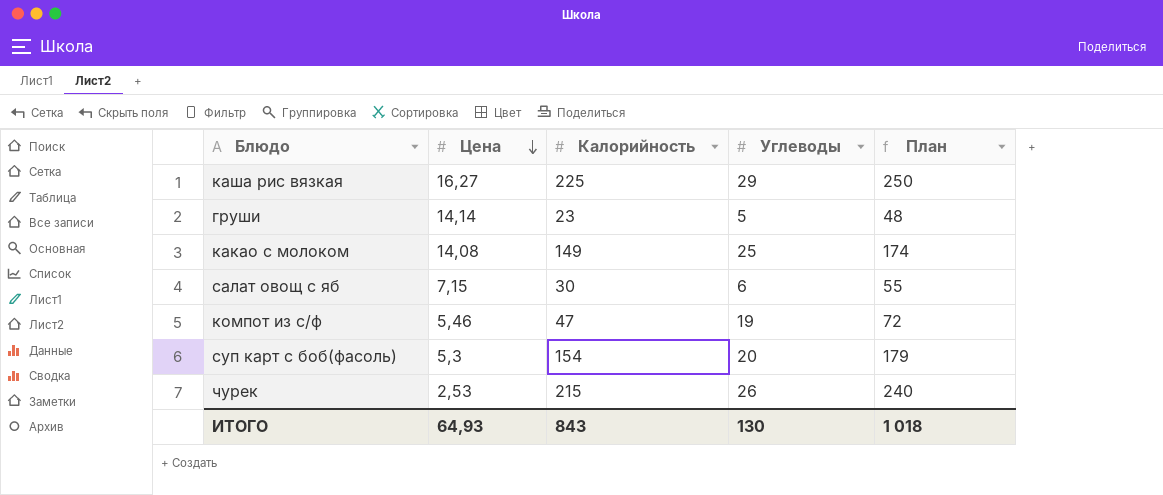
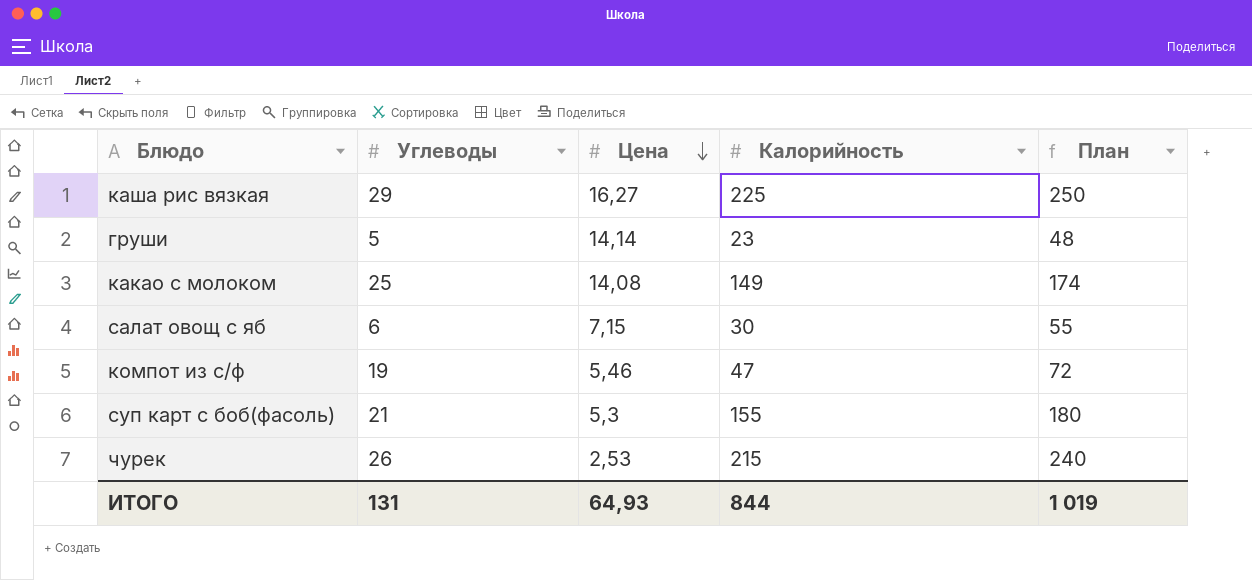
column Углеводы | position: 4 -> 2
суп карт с боб(фасоль) | Углеводы: 20 -> 21
суп карт с боб(фасоль) | Калорийность: 154 -> 155
суп карт с боб(фасоль) | План: 179 -> 180
ИТОГО | Углеводы: 130 -> 131
ИТОГО | Калорийность: 843 -> 844
ИТОГО | План: 1 018 -> 1 019

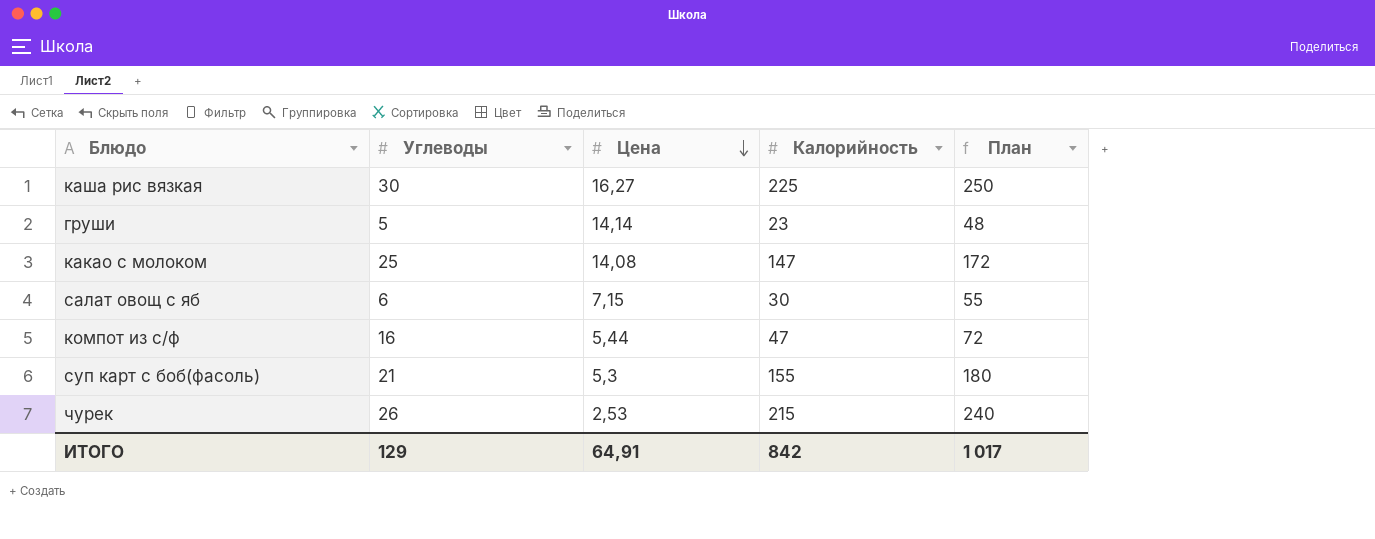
каша рис вязкая | Углеводы: 29 -> 30
какао с молоком | Калорийность: 149 -> 147
какао с молоком | План: 174 -> 172
компот из с/ф | Углеводы: 19 -> 16
компот из с/ф | Цена: 5,46 -> 5,44
ИТОГО | Углеводы: 131 -> 129
ИТОГО | Цена: 64,93 -> 64,91
ИТОГО | Калорийность: 844 -> 842
ИТОГО | План: 1 019 -> 1 017

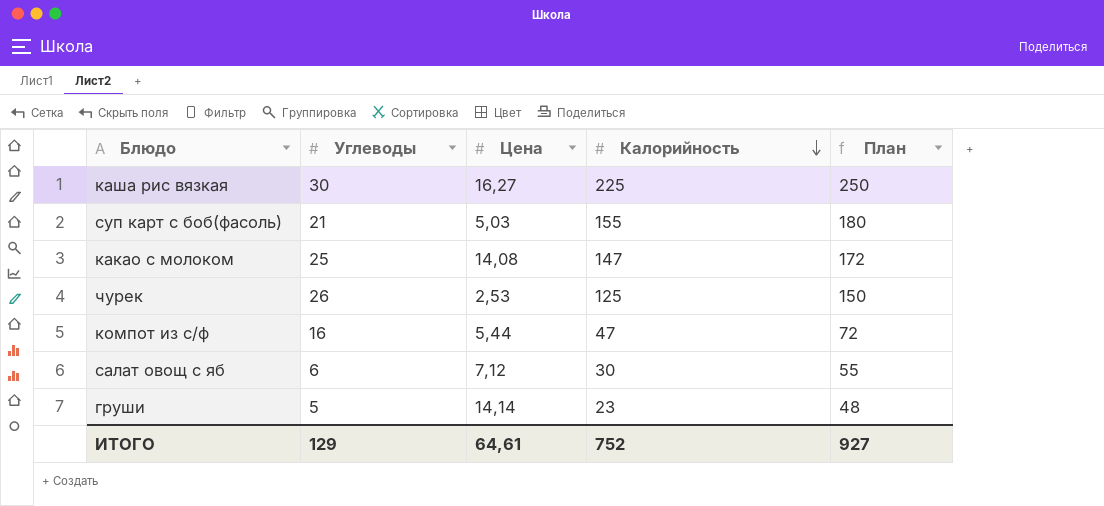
row order: Цена descending -> Калорийность descending
суп карт с боб(фасоль) | Цена: 5,3 -> 5,03
чурек | Калорийность: 215 -> 125
чурек | План: 240 -> 150
салат овощ с яб | Цена: 7,15 -> 7,12
ИТОГО | Цена: 64,91 -> 64,61
ИТОГО | Калорийность: 842 -> 752
ИТОГО | План: 1 017 -> 927

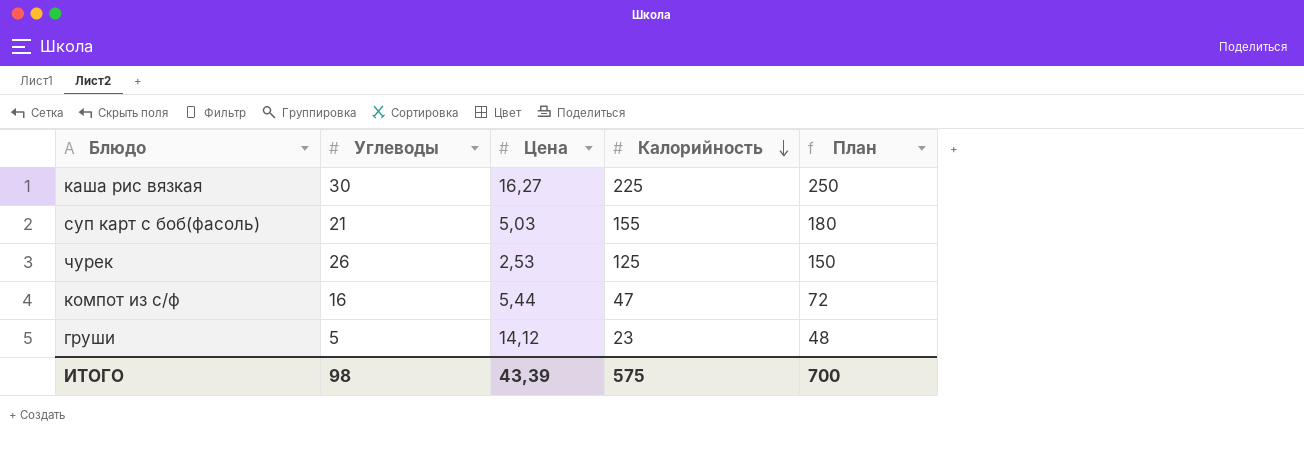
row какао с молоком: 25 | 14,08 | 147 | 172 -> none
row салат овощ с яб: 6 | 7,12 | 30 | 55 -> none
груши | Цена: 14,14 -> 14,12
ИТОГО | Углеводы: 129 -> 98
ИТОГО | Цена: 64,61 -> 43,39
ИТОГО | Калорийность: 752 -> 575
ИТОГО | План: 927 -> 700

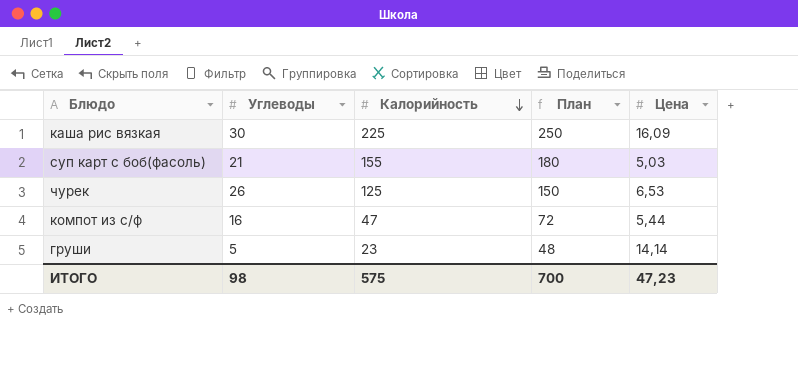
column Цена | position: 3 -> 5
каша рис вязкая | Цена: 16,27 -> 16,09
чурек | Цена: 2,53 -> 6,53
груши | Цена: 14,12 -> 14,14
ИТОГО | Цена: 43,39 -> 47,23

